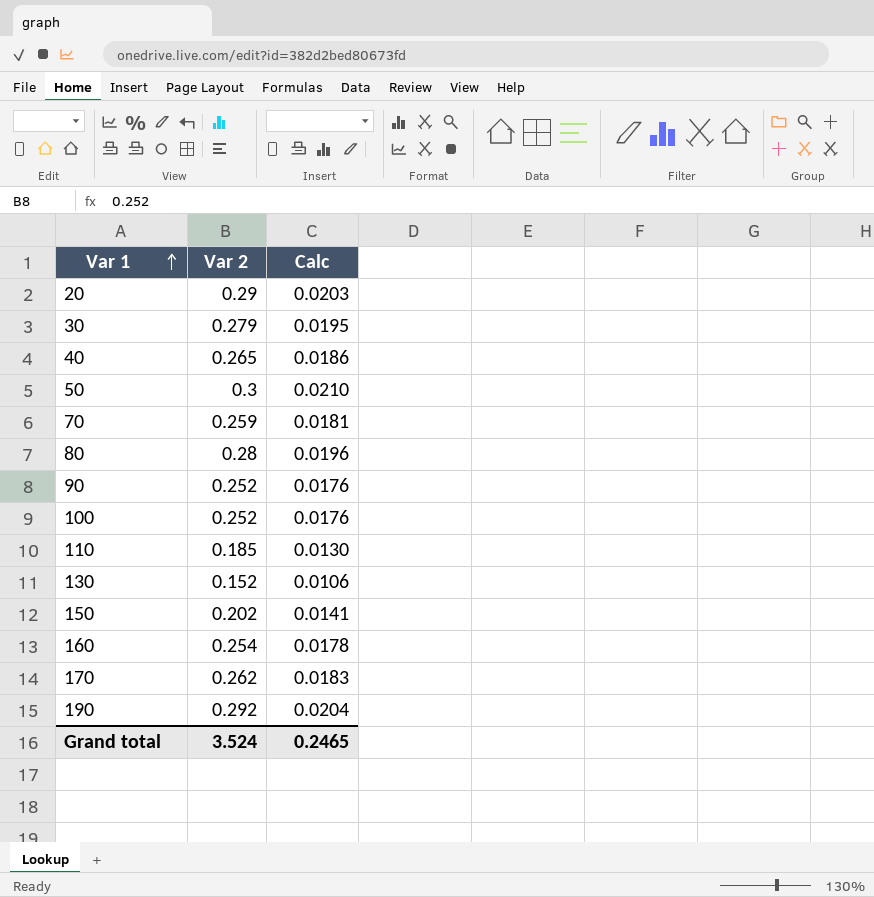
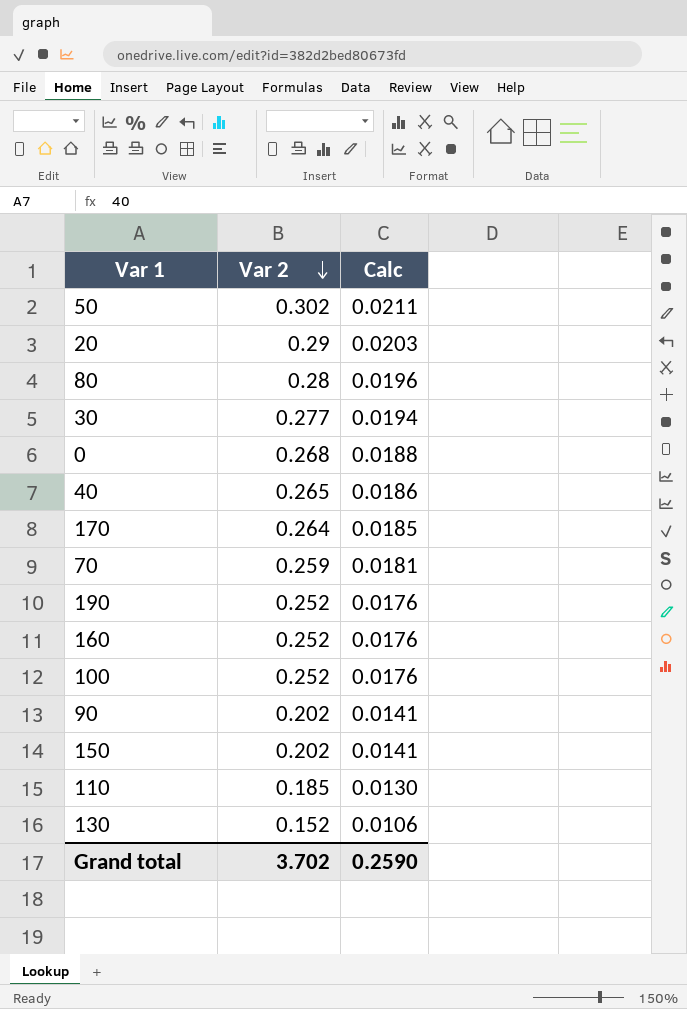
row order: Var 1 ascending -> Var 2 descending
50 | Var 2: 0.3 -> 0.302
50 | Calc: 0.0210 -> 0.0211
30 | Var 2: 0.279 -> 0.277
30 | Calc: 0.0195 -> 0.0194
row 0: none -> 0.268 | 0.0188
170 | Var 2: 0.262 -> 0.264
170 | Calc: 0.0183 -> 0.0185
190 | Var 2: 0.292 -> 0.252
190 | Calc: 0.0204 -> 0.0176
160 | Var 2: 0.254 -> 0.252
160 | Calc: 0.0178 -> 0.0176
90 | Var 2: 0.252 -> 0.202
90 | Calc: 0.0176 -> 0.0141
Grand total | Var 2: 3.524 -> 3.702
Grand total | Calc: 0.2465 -> 0.2590

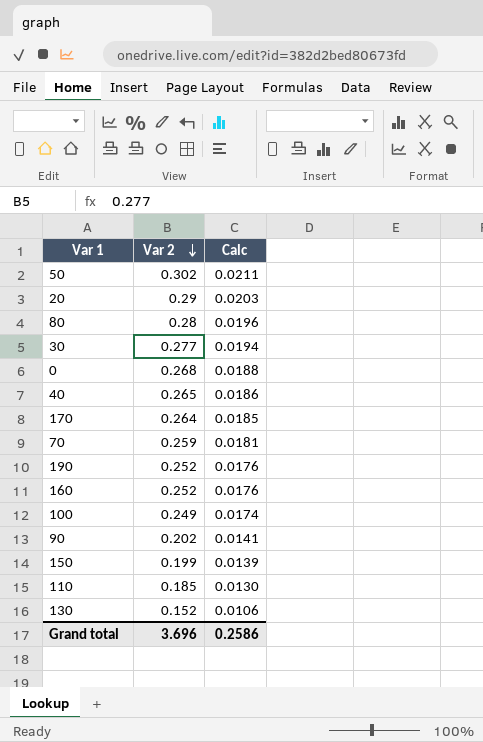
100 | Var 2: 0.252 -> 0.249
100 | Calc: 0.0176 -> 0.0174
150 | Var 2: 0.202 -> 0.199
150 | Calc: 0.0141 -> 0.0139
Grand total | Var 2: 3.702 -> 3.696
Grand total | Calc: 0.2590 -> 0.2586

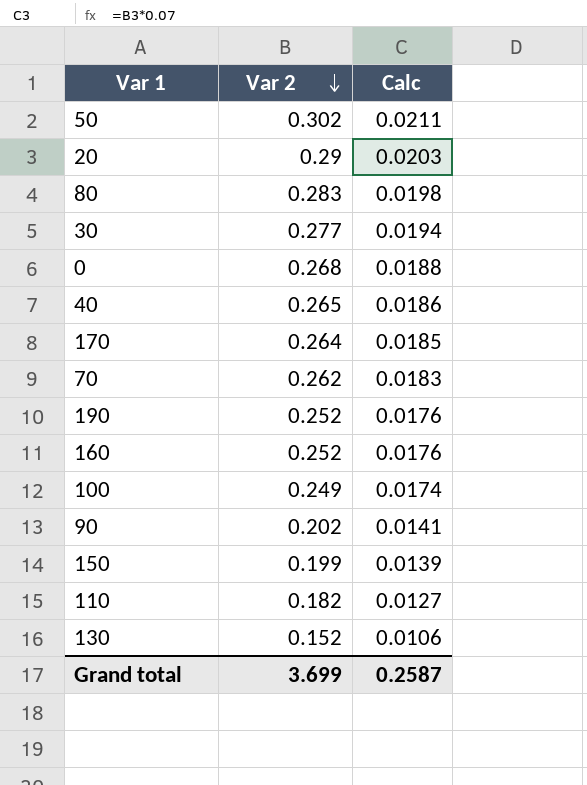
80 | Var 2: 0.28 -> 0.283
80 | Calc: 0.0196 -> 0.0198
70 | Var 2: 0.259 -> 0.262
70 | Calc: 0.0181 -> 0.0183
110 | Var 2: 0.185 -> 0.182
110 | Calc: 0.0130 -> 0.0127
Grand total | Var 2: 3.696 -> 3.699
Grand total | Calc: 0.2586 -> 0.2587

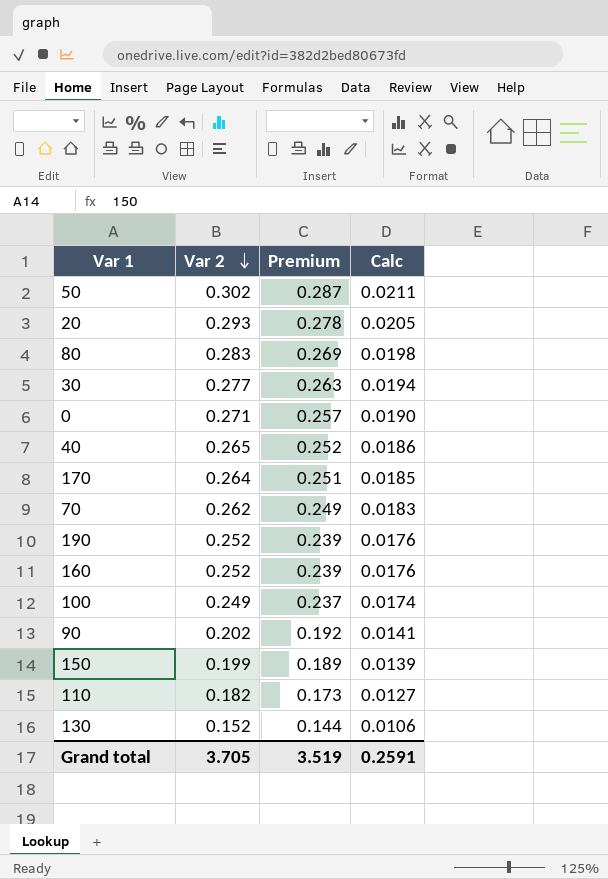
column Premium | formula: none -> [Var 2] * 0.95
20 | Var 2: 0.29 -> 0.293
20 | Calc: 0.0203 -> 0.0205
0 | Var 2: 0.268 -> 0.271
0 | Calc: 0.0188 -> 0.0190
Grand total | Var 2: 3.699 -> 3.705
Grand total | Calc: 0.2587 -> 0.2591

